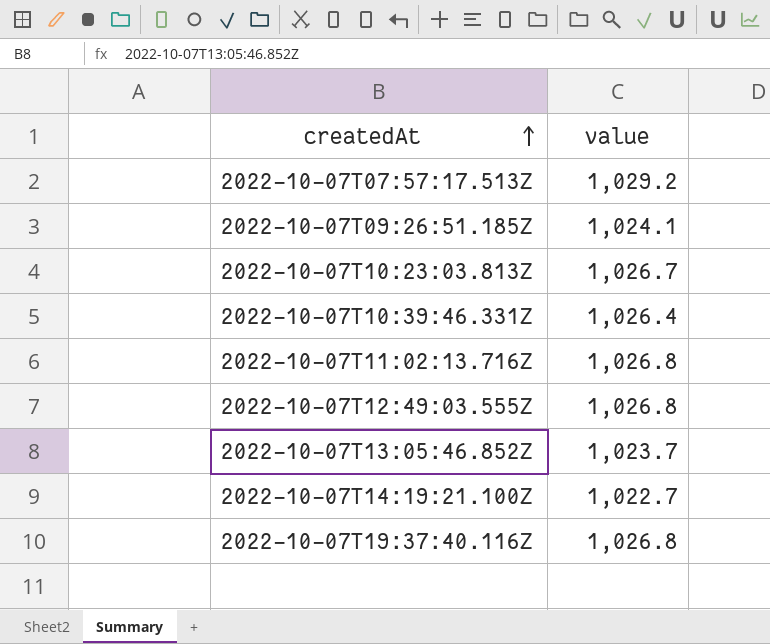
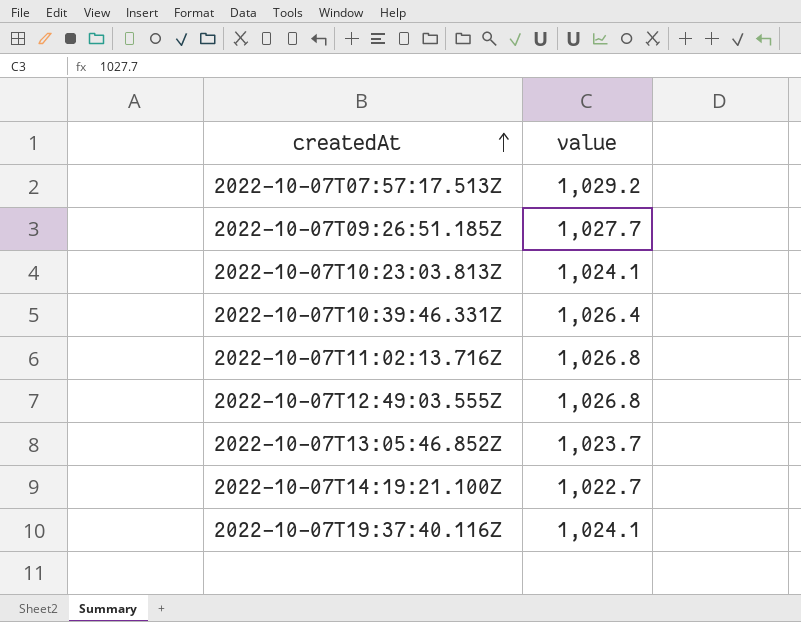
2022-10-07T09:26:51.185Z | value: 1,024.1 -> 1,027.7
2022-10-07T10:23:03.813Z | value: 1,026.7 -> 1,024.1
2022-10-07T19:37:40.116Z | value: 1,026.8 -> 1,024.1

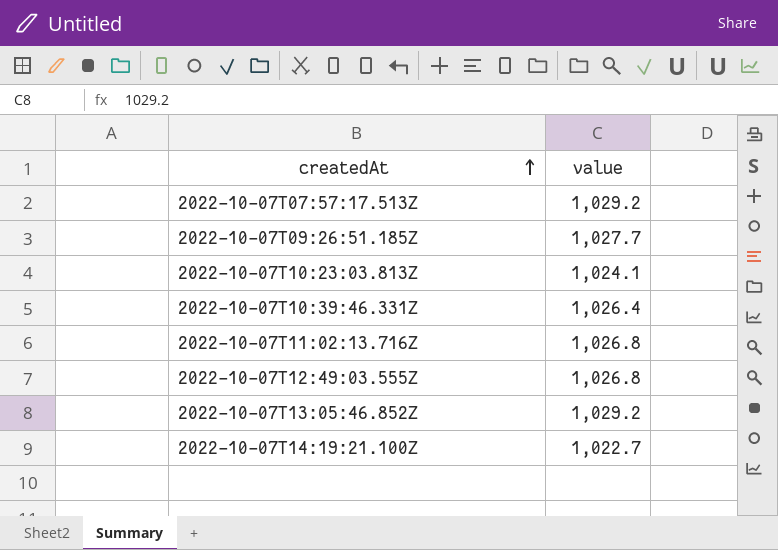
row 2022-10-07T19:37:40.116Z: 1,024.1 -> none
2022-10-07T13:05:46.852Z | value: 1,023.7 -> 1,029.2

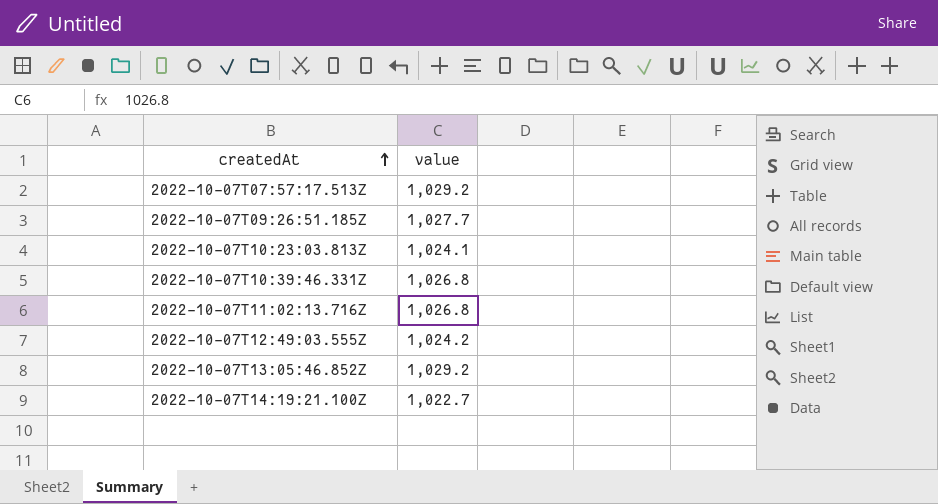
2022-10-07T10:39:46.331Z | value: 1,026.4 -> 1,026.8
2022-10-07T12:49:03.555Z | value: 1,026.8 -> 1,024.2

